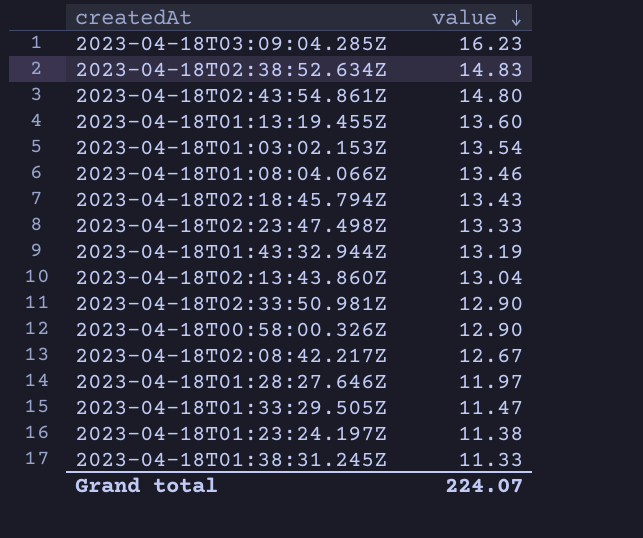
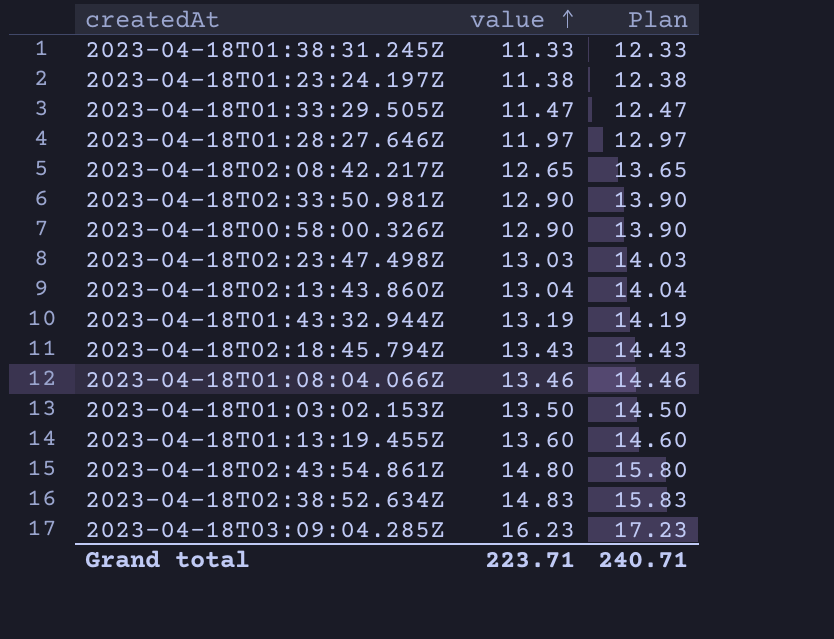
row order: value descending -> value ascending
column Plan | formula: none -> [value] + 1
2023-04-18T02:08:42.217Z | value: 12.67 -> 12.65
2023-04-18T02:23:47.498Z | value: 13.33 -> 13.03
2023-04-18T01:03:02.153Z | value: 13.54 -> 13.50
Grand total | value: 224.07 -> 223.71

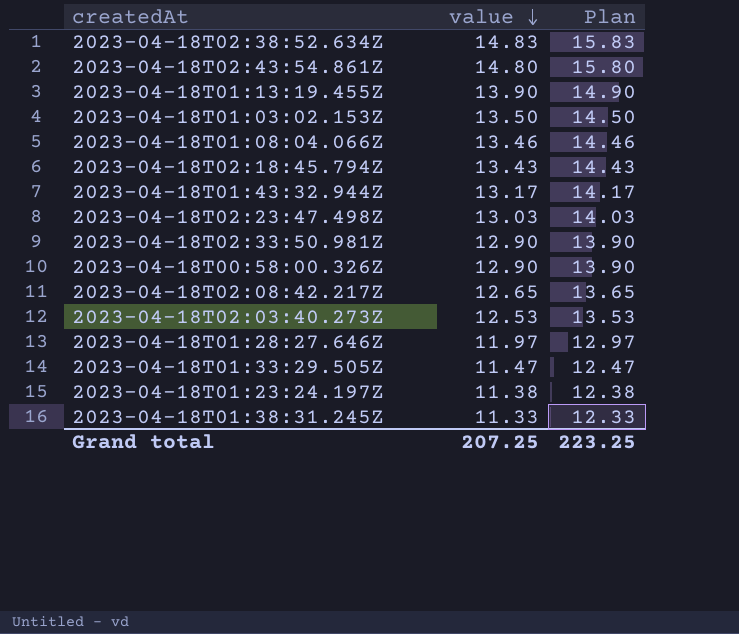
row order: value ascending -> value descending
row 2023-04-18T02:13:43.860Z: 13.04 | 14.04 -> none
row 2023-04-18T03:09:04.285Z: 16.23 | 17.23 -> none
2023-04-18T01:13:19.455Z | value: 13.60 -> 13.90
2023-04-18T01:13:19.455Z | Plan: 14.60 -> 14.90
2023-04-18T01:43:32.944Z | value: 13.19 -> 13.17
2023-04-18T01:43:32.944Z | Plan: 14.19 -> 14.17
row 2023-04-18T02:03:40.273Z: none -> 12.53 | 13.53
Grand total | value: 223.71 -> 207.25
Grand total | Plan: 240.71 -> 223.25

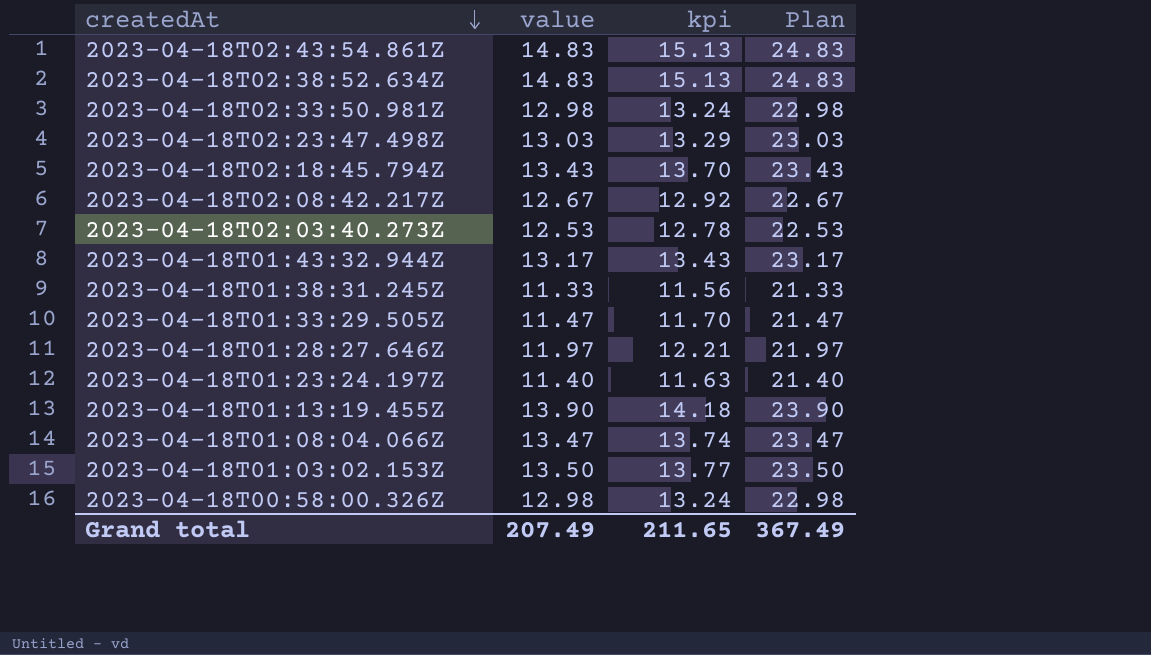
row order: value descending -> createdAt descending
column kpi | formula: none -> [value] * 1.02
column Plan | formula: [value] + 1 -> [value] + 10
2023-04-18T02:43:54.861Z | value: 14.80 -> 14.83
2023-04-18T02:33:50.981Z | value: 12.90 -> 12.98
2023-04-18T02:08:42.217Z | value: 12.65 -> 12.67
2023-04-18T01:23:24.197Z | value: 11.38 -> 11.40
2023-04-18T01:08:04.066Z | value: 13.46 -> 13.47
2023-04-18T00:58:00.326Z | value: 12.90 -> 12.98
Grand total | value: 207.25 -> 207.49
Grand total | Plan: 223.25 -> 367.49

